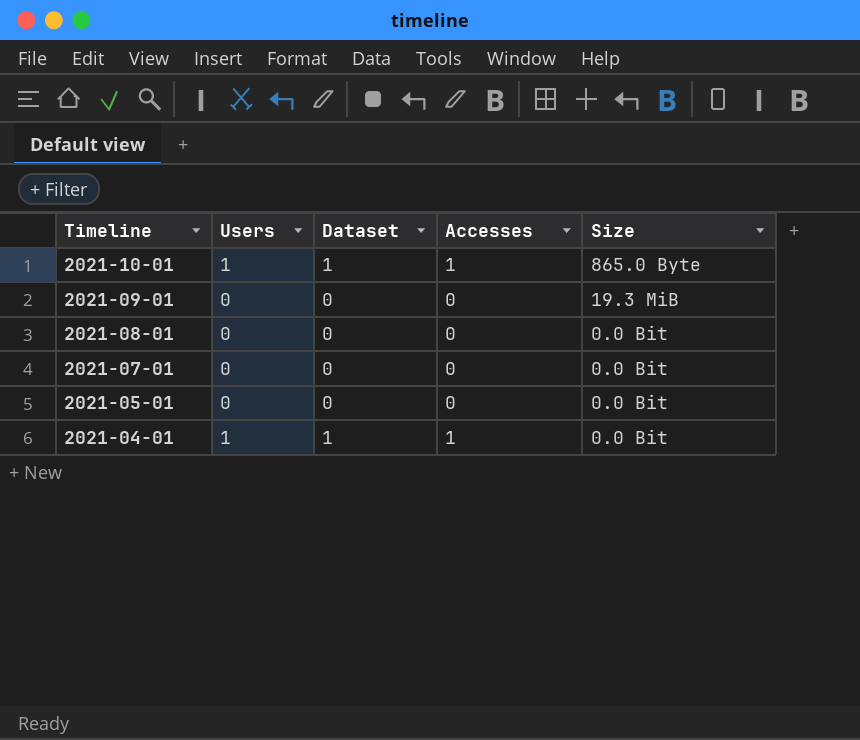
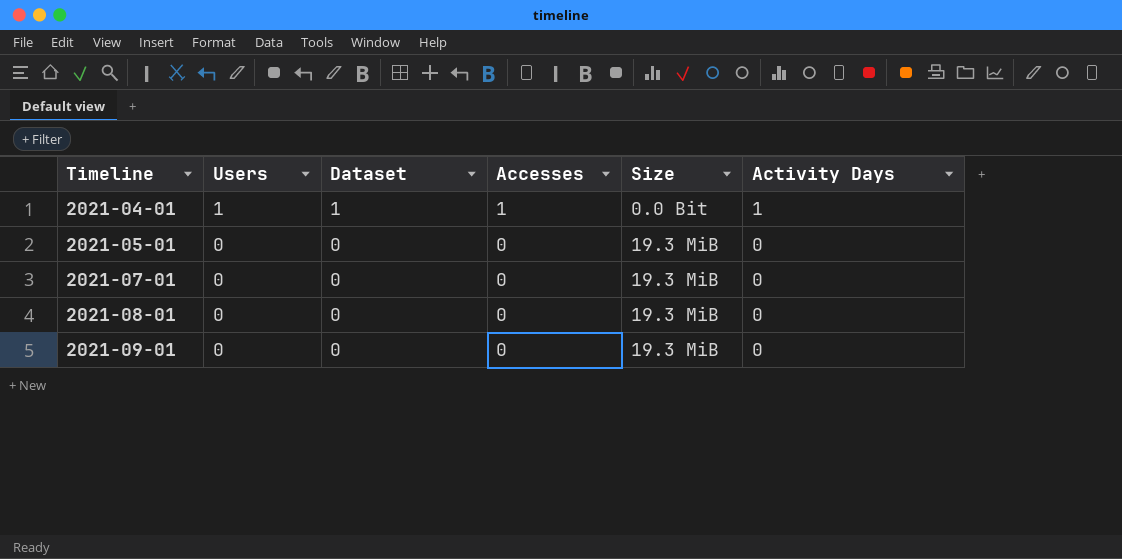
row order: Timeline descending -> Timeline ascending
column Activity Days | position: none -> 6
row 2021-10-01: 1 | 1 | 1 | 865.0 Byte -> none
2021-05-01 | Size: 0.0 Bit -> 19.3 MiB
2021-07-01 | Size: 0.0 Bit -> 19.3 MiB
2021-08-01 | Size: 0.0 Bit -> 19.3 MiB

